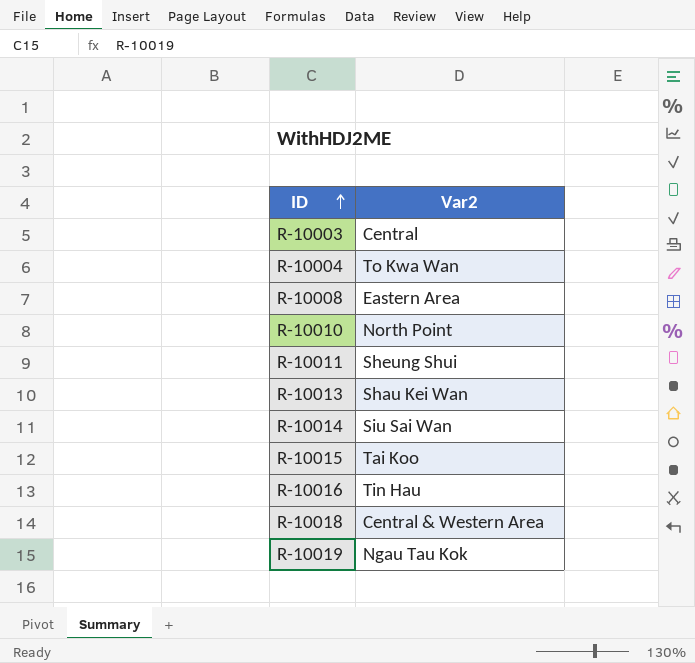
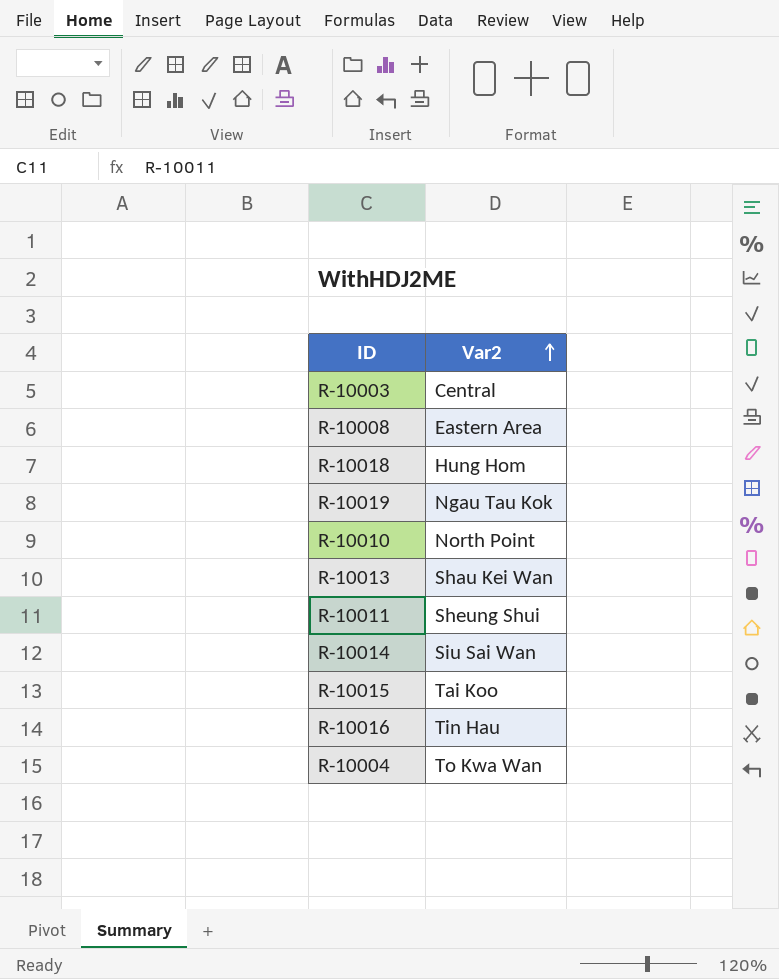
row order: ID ascending -> Var2 ascending
R-10018 | Var2: Central & Western Area -> Hung Hom

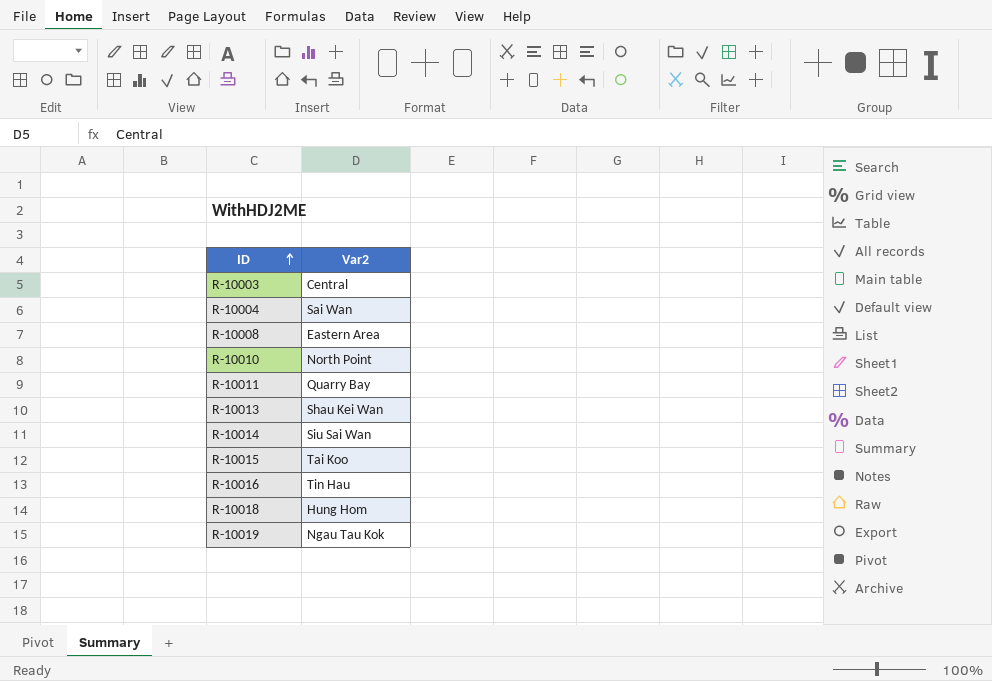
row order: Var2 ascending -> ID ascending
R-10004 | Var2: To Kwa Wan -> Sai Wan
R-10011 | Var2: Sheung Shui -> Quarry Bay

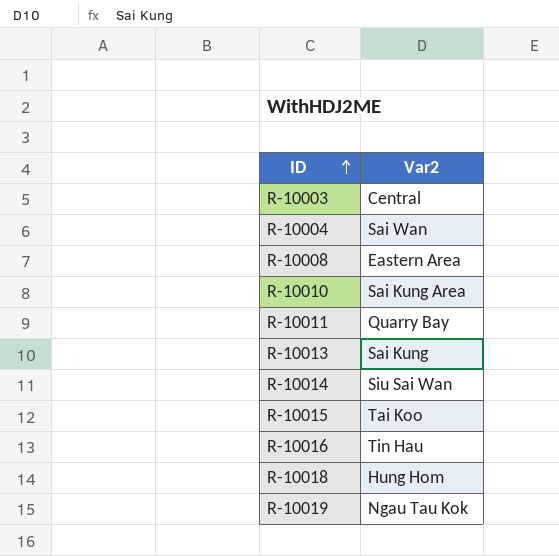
R-10010 | Var2: North Point -> Sai Kung Area
R-10013 | Var2: Shau Kei Wan -> Sai Kung

